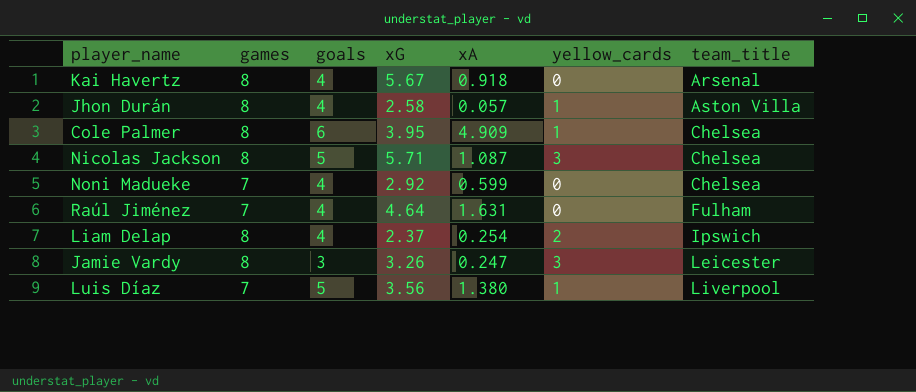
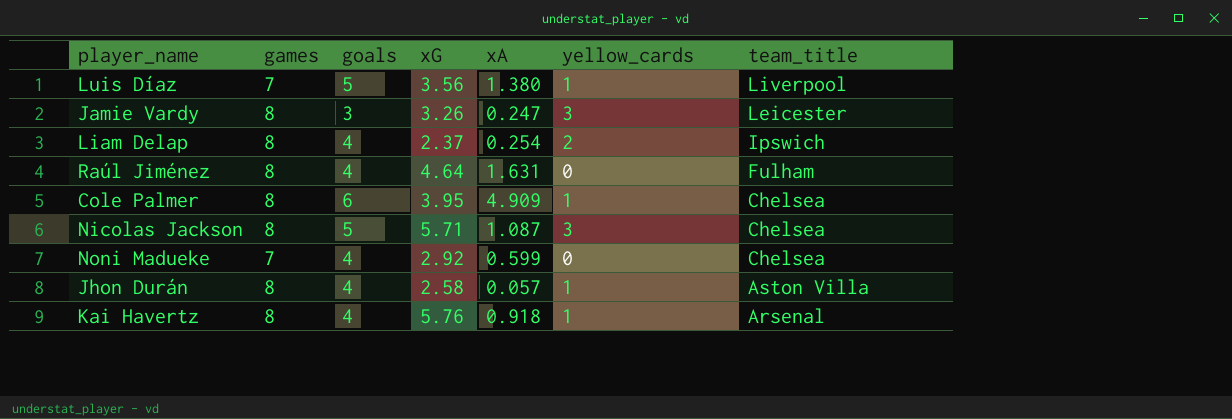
row order: team_title ascending -> team_title descending
Raúl Jiménez | games: 7 -> 8
Kai Havertz | xG: 5.67 -> 5.76
Kai Havertz | yellow_cards: 0 -> 1

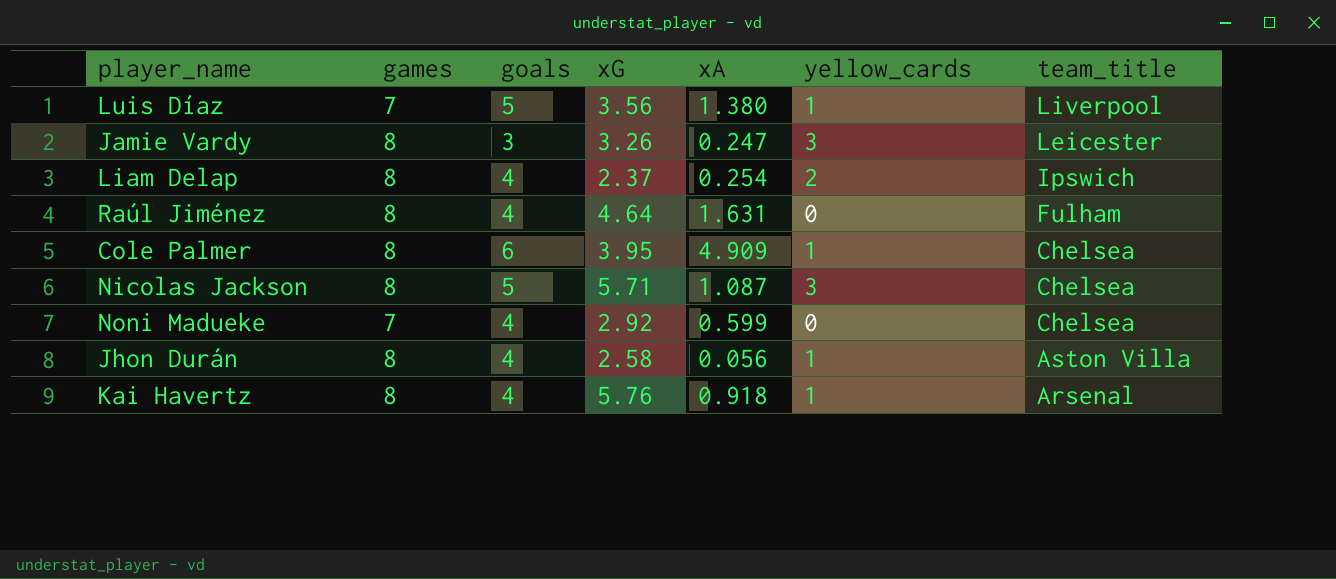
Jhon Durán | xA: 0.057 -> 0.056

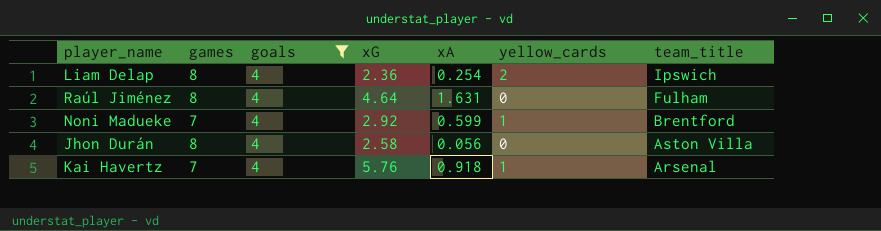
filter: none -> goals = 4
Liam Delap | xG: 2.37 -> 2.36
Noni Madueke | yellow_cards: 0 -> 1
Noni Madueke | team_title: Chelsea -> Brentford
Jhon Durán | yellow_cards: 1 -> 0
Kai Havertz | games: 8 -> 7

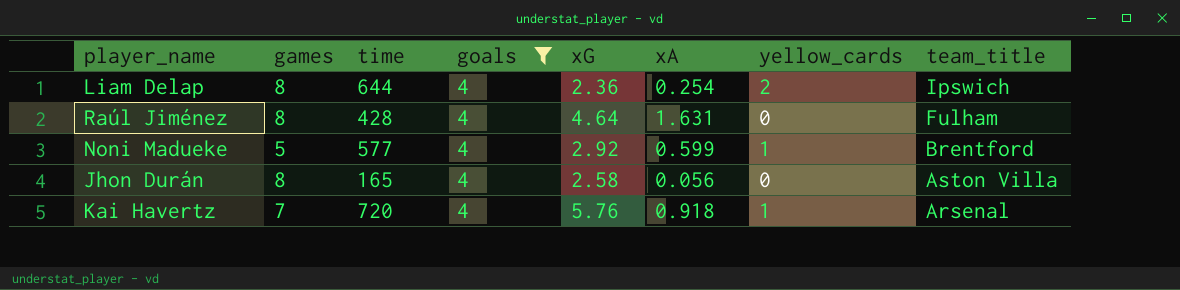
column time | position: none -> 3
Noni Madueke | games: 7 -> 5

